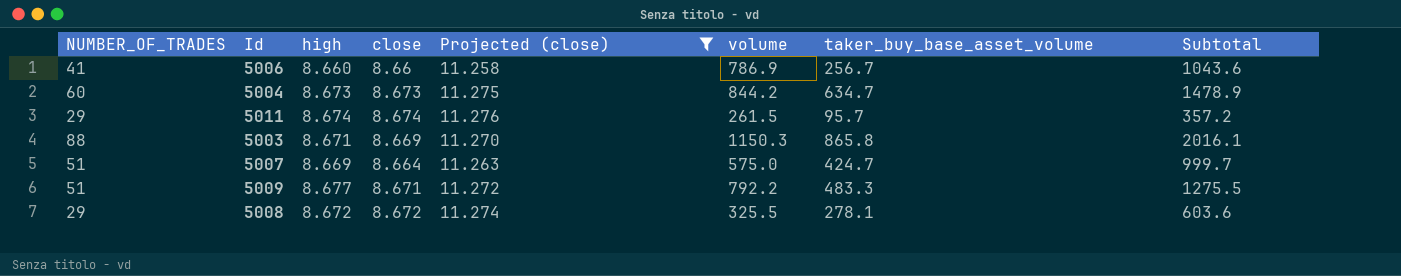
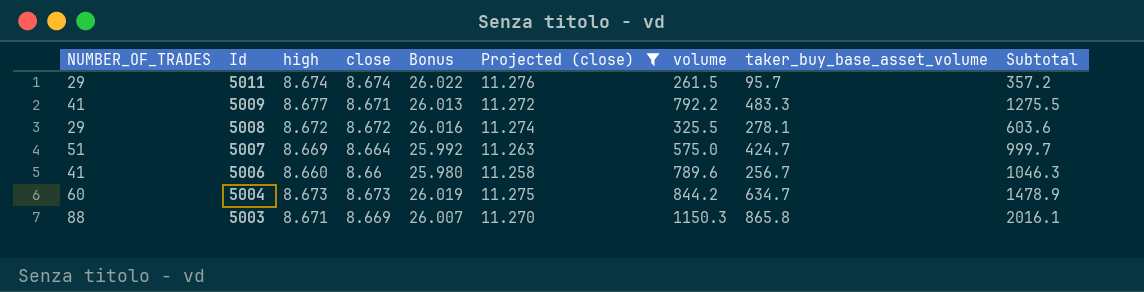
row order: none -> Id descending
column Bonus | formula: none -> [close] * 3
5009 | NUMBER_OF_TRADES: 51 -> 41
5006 | volume: 786.9 -> 789.6
5006 | Subtotal: 1043.6 -> 1046.3

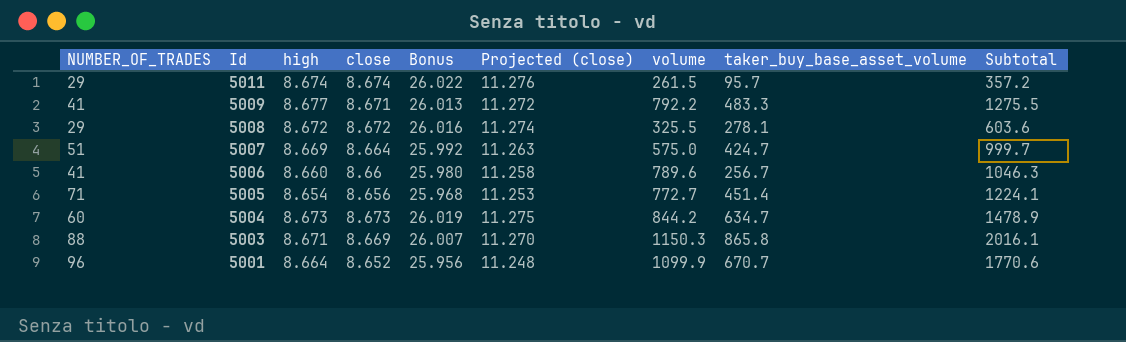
filter: Projected (close) >= 11.258 -> none

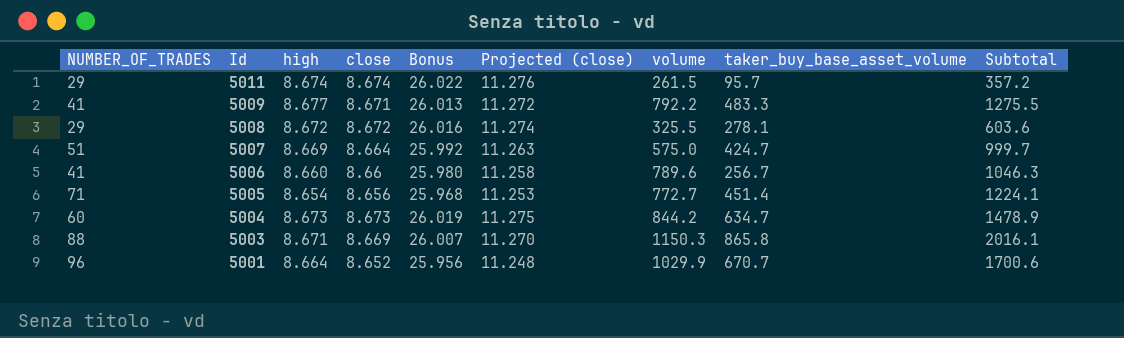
5001 | volume: 1099.9 -> 1029.9
5001 | Subtotal: 1770.6 -> 1700.6

